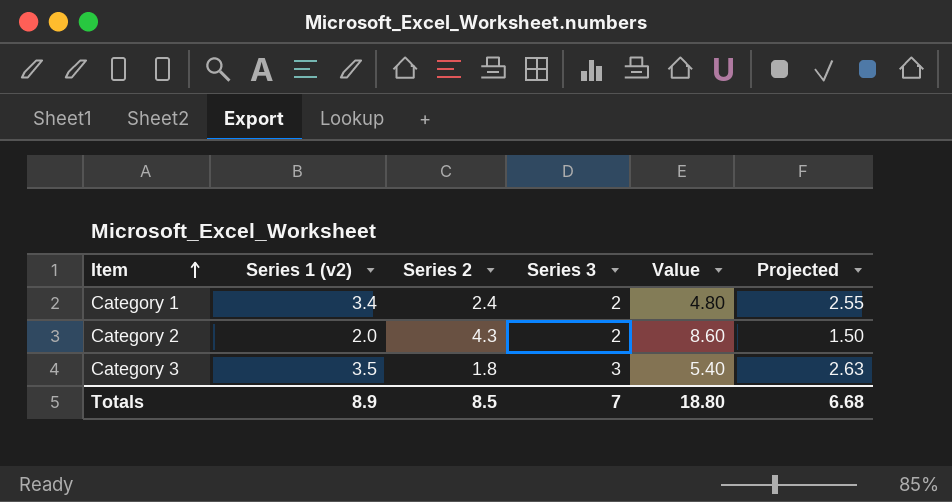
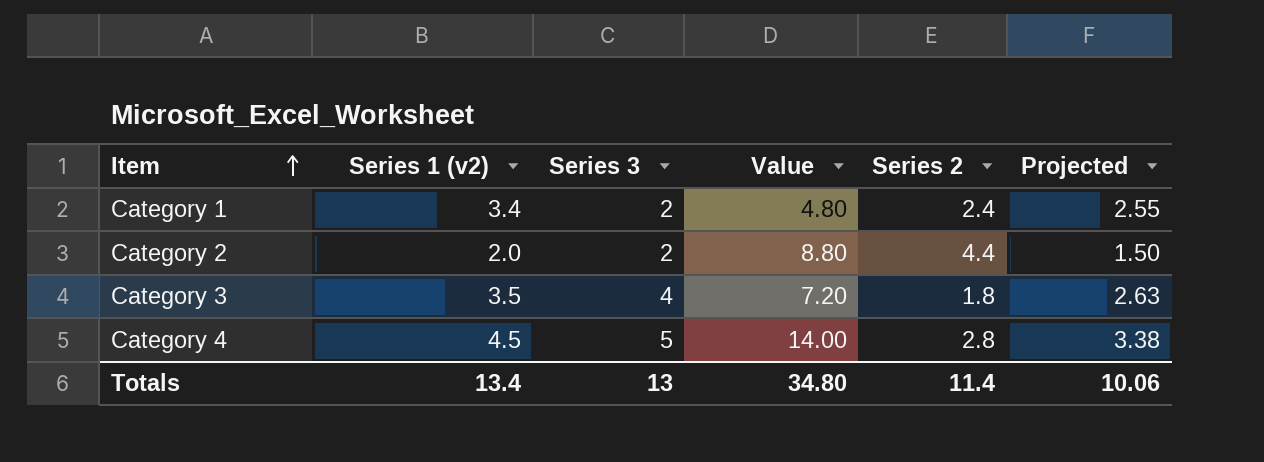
column Series 2 | position: 3 -> 5
Category 2 | Value: 8.60 -> 8.80
Category 2 | Series 2: 4.3 -> 4.4
Category 3 | Series 3: 3 -> 4
Category 3 | Value: 5.40 -> 7.20
row Category 4: none -> 4.5 | 5 | 14.00 | 2.8 | 3.38
Totals | Series 1 (v2): 8.9 -> 13.4
Totals | Series 3: 7 -> 13
Totals | Value: 18.80 -> 34.80
Totals | Series 2: 8.5 -> 11.4
Totals | Projected: 6.68 -> 10.06

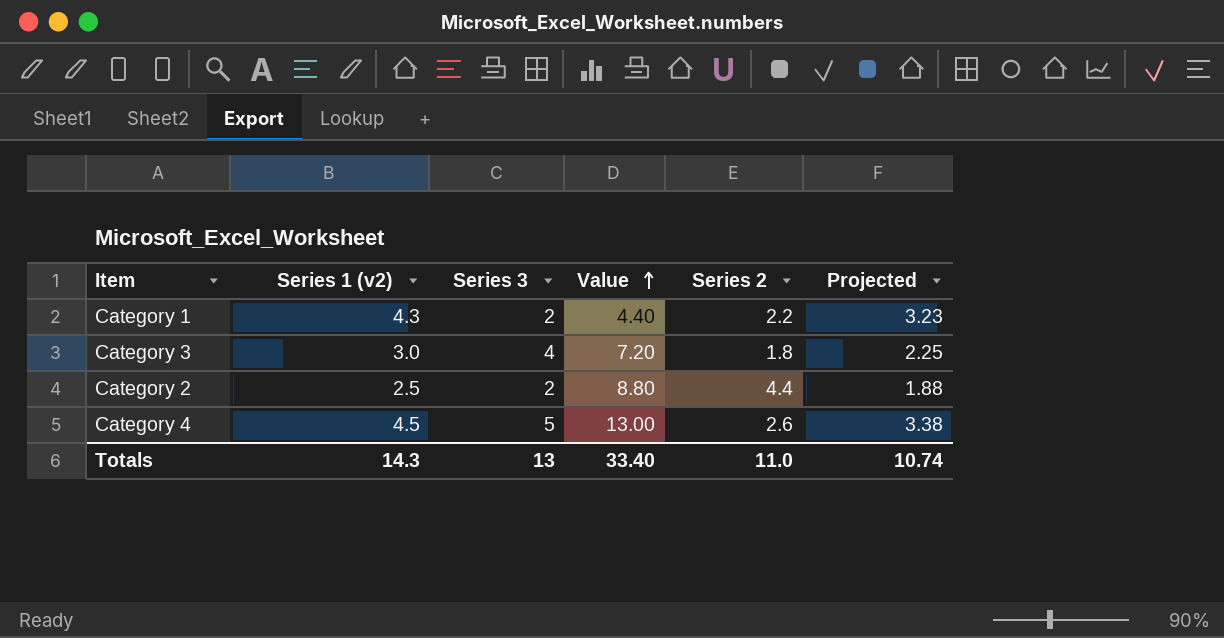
row order: Item ascending -> Value ascending
Category 1 | Series 1 (v2): 3.4 -> 4.3
Category 1 | Value: 4.80 -> 4.40
Category 1 | Series 2: 2.4 -> 2.2
Category 1 | Projected: 2.55 -> 3.23
Category 3 | Series 1 (v2): 3.5 -> 3.0
Category 3 | Projected: 2.63 -> 2.25
Category 2 | Series 1 (v2): 2.0 -> 2.5
Category 2 | Projected: 1.50 -> 1.88
Category 4 | Value: 14.00 -> 13.00
Category 4 | Series 2: 2.8 -> 2.6
Totals | Series 1 (v2): 13.4 -> 14.3
Totals | Value: 34.80 -> 33.40
Totals | Series 2: 11.4 -> 11.0
Totals | Projected: 10.06 -> 10.74

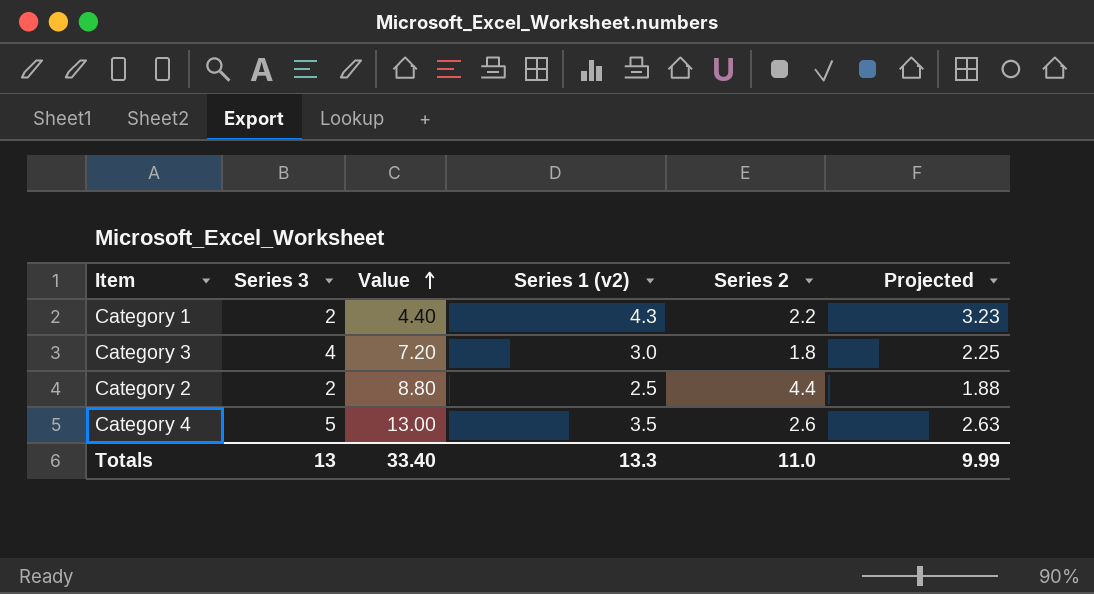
column Series 1 (v2) | position: 2 -> 4
Category 4 | Series 1 (v2): 4.5 -> 3.5
Category 4 | Projected: 3.38 -> 2.63
Totals | Series 1 (v2): 14.3 -> 13.3
Totals | Projected: 10.74 -> 9.99

